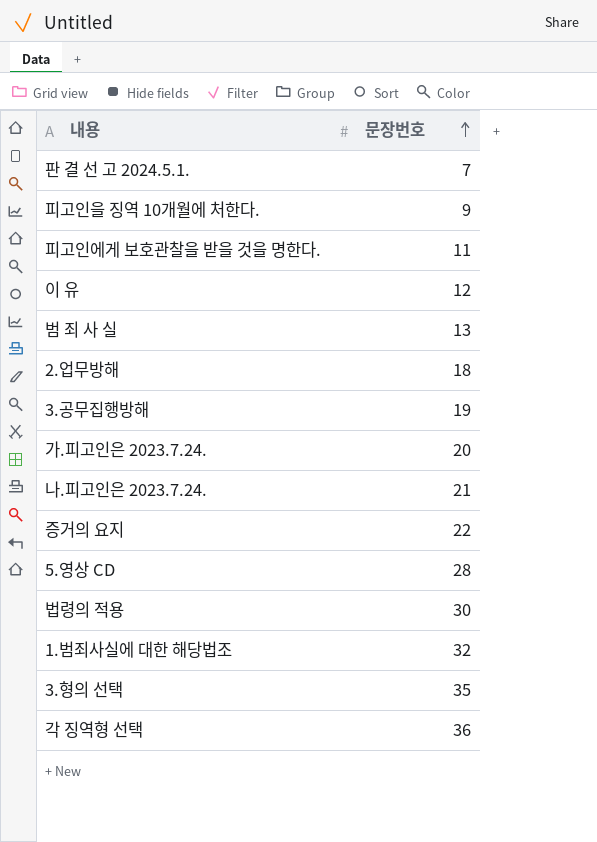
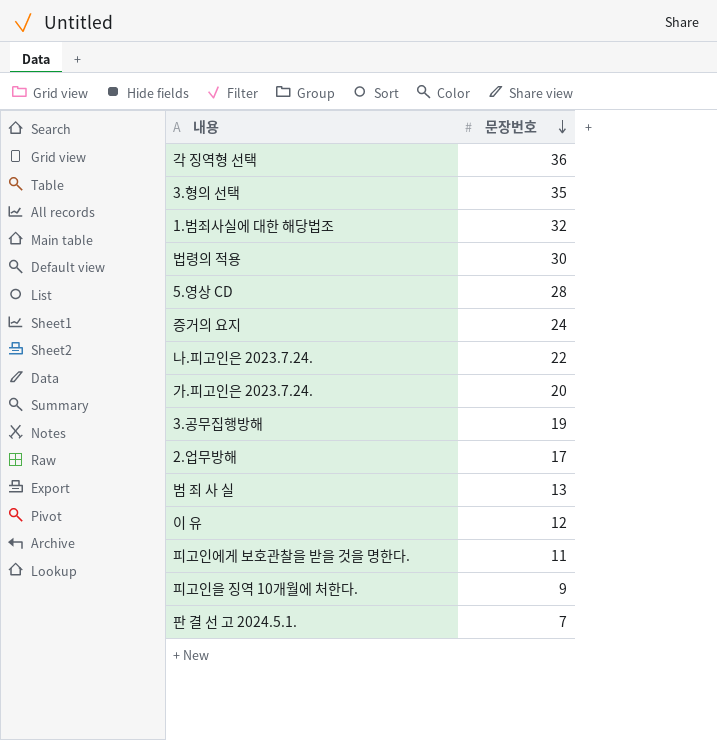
row order: 문장번호 ascending -> 문장번호 descending
증거의 요지 | 문장번호: 22 -> 24
나.피고인은 2023.7.24. | 문장번호: 21 -> 22
2.업무방해 | 문장번호: 18 -> 17

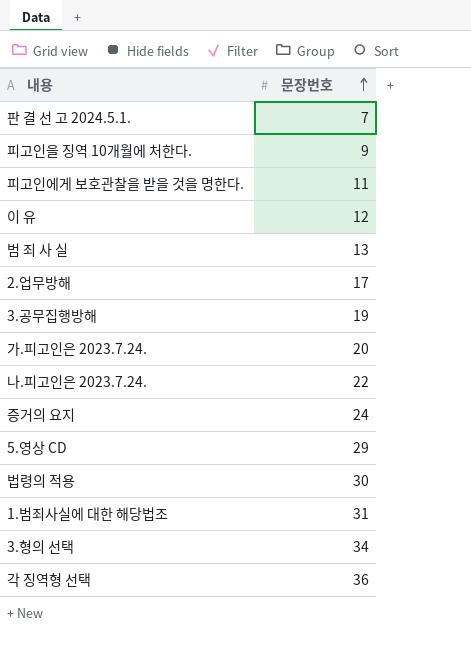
row order: 문장번호 descending -> 문장번호 ascending
5.영상 CD | 문장번호: 28 -> 29
1.범죄사실에 대한 해당법조 | 문장번호: 32 -> 31
3.형의 선택 | 문장번호: 35 -> 34

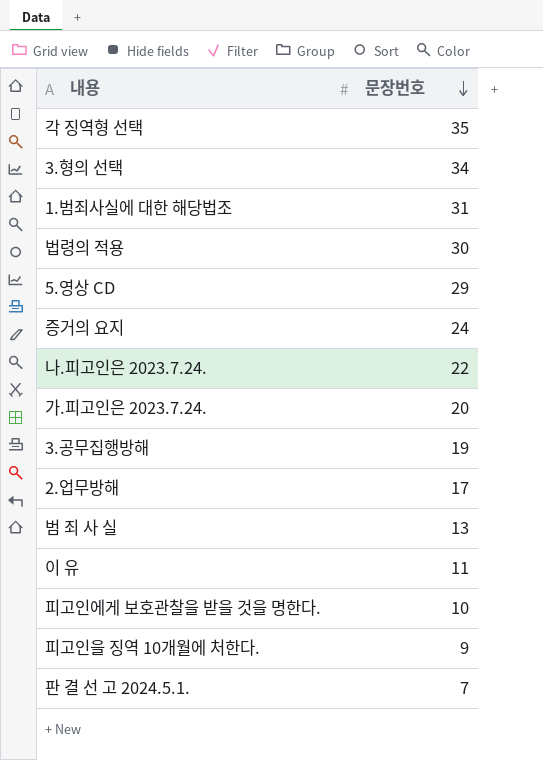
row order: 문장번호 ascending -> 문장번호 descending
각 징역형 선택 | 문장번호: 36 -> 35
이 유 | 문장번호: 12 -> 11
피고인에게 보호관찰을 받을 것을 명한다. | 문장번호: 11 -> 10

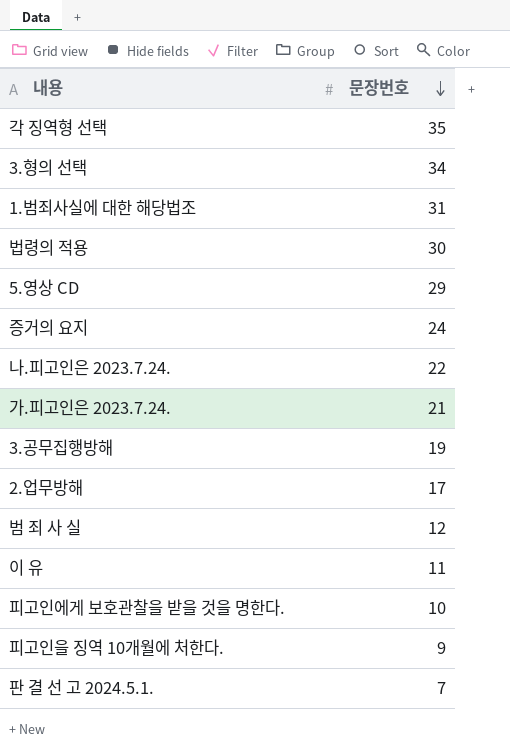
가.피고인은 2023.7.24. | 문장번호: 20 -> 21
범 죄 사 실 | 문장번호: 13 -> 12

